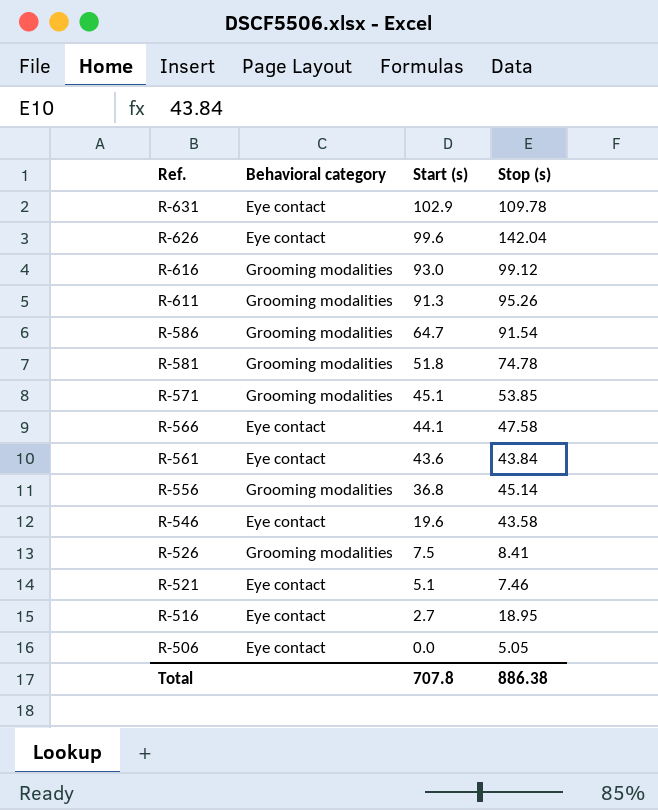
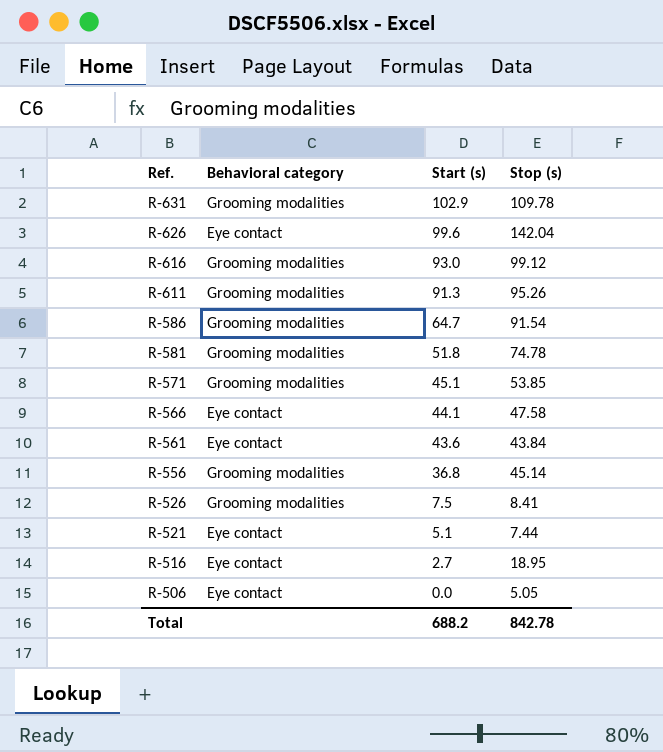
row R-546: Eye contact | 19.6 | 43.58 -> none
R-631 | Behavioral category: Eye contact -> Grooming modalities
R-521 | Stop (s): 7.46 -> 7.44
Total | Start (s): 707.8 -> 688.2
Total | Stop (s): 886.38 -> 842.78

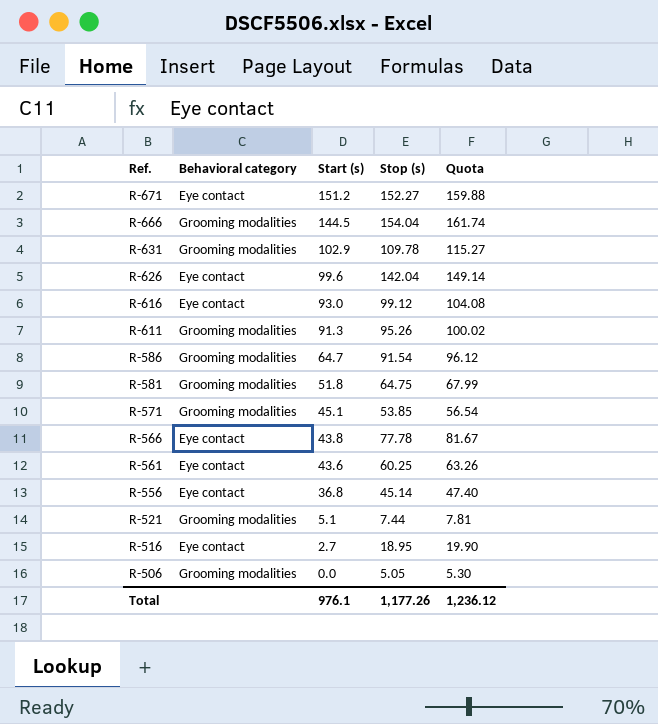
column Quota | formula: none -> [Stop (s)] * 1.05
row R-526: Grooming modalities | 7.5 | 8.41 -> none
row R-671: none -> Eye contact | 151.2 | 152.27 | 159.88
row R-666: none -> Grooming modalities | 144.5 | 154.04 | 161.74
R-616 | Behavioral category: Grooming modalities -> Eye contact
R-581 | Stop (s): 74.78 -> 64.75
R-566 | Start (s): 44.1 -> 43.8
R-566 | Stop (s): 47.58 -> 77.78
R-561 | Stop (s): 43.84 -> 60.25
R-556 | Behavioral category: Grooming modalities -> Eye contact
R-521 | Behavioral category: Eye contact -> Grooming modalities
R-506 | Behavioral category: Eye contact -> Grooming modalities
Total | Start (s): 688.2 -> 976.1
Total | Stop (s): 842.78 -> 1,177.26

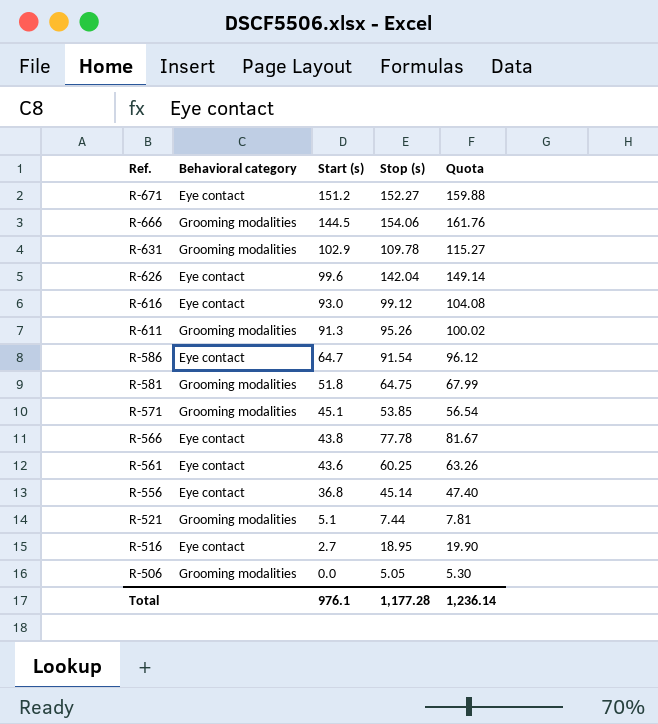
R-666 | Stop (s): 154.04 -> 154.06
R-666 | Quota: 161.74 -> 161.76
R-586 | Behavioral category: Grooming modalities -> Eye contact
Total | Stop (s): 1,177.26 -> 1,177.28
Total | Quota: 1,236.12 -> 1,236.14

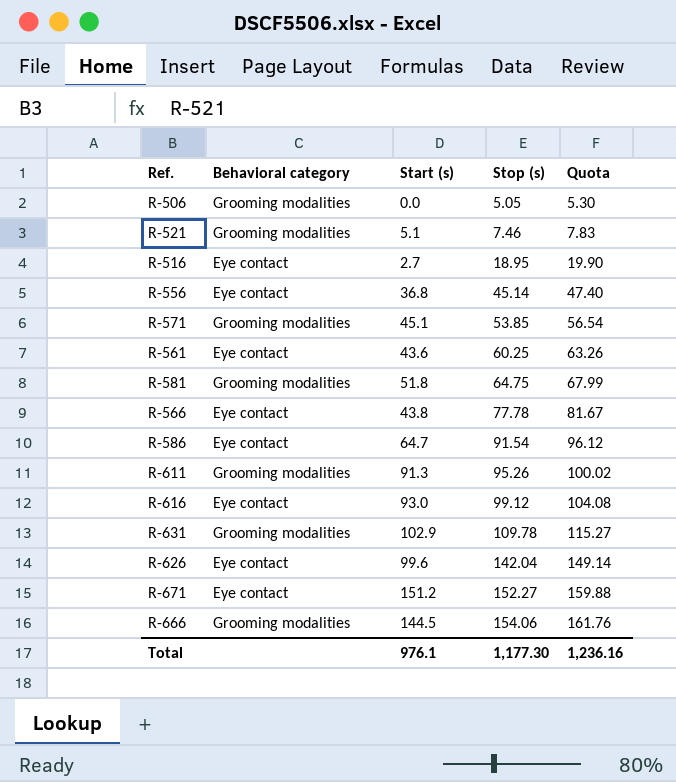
row order: Ref. descending -> Stop (s) ascending
R-521 | Stop (s): 7.44 -> 7.46
R-521 | Quota: 7.81 -> 7.83
Total | Stop (s): 1,177.28 -> 1,177.30
Total | Quota: 1,236.14 -> 1,236.16

